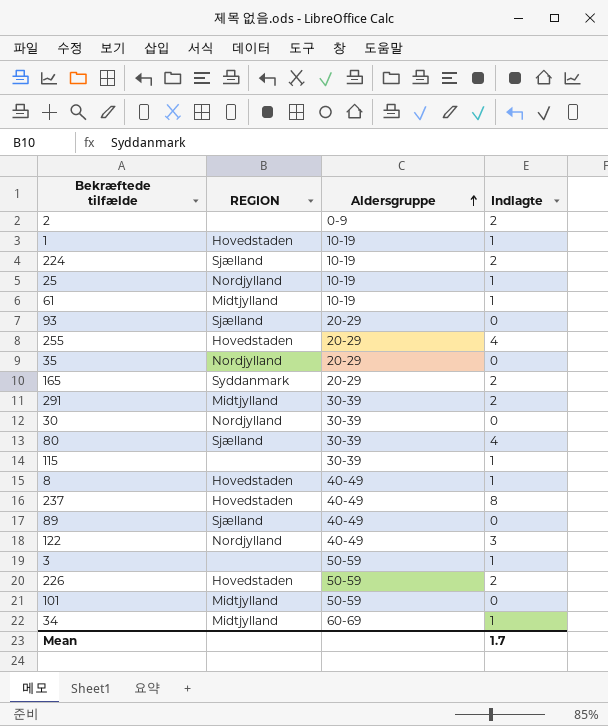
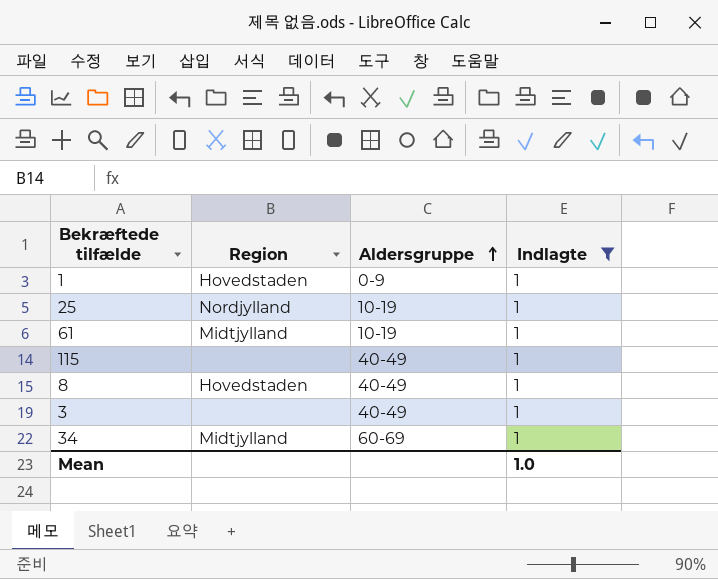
filter: none -> Indlagte = 1
column name: REGION -> Region
1 | Aldersgruppe: 10-19 -> 0-9
115 | Aldersgruppe: 30-39 -> 40-49
3 | Aldersgruppe: 50-59 -> 40-49
Mean | Indlagte: 1.7 -> 1.0

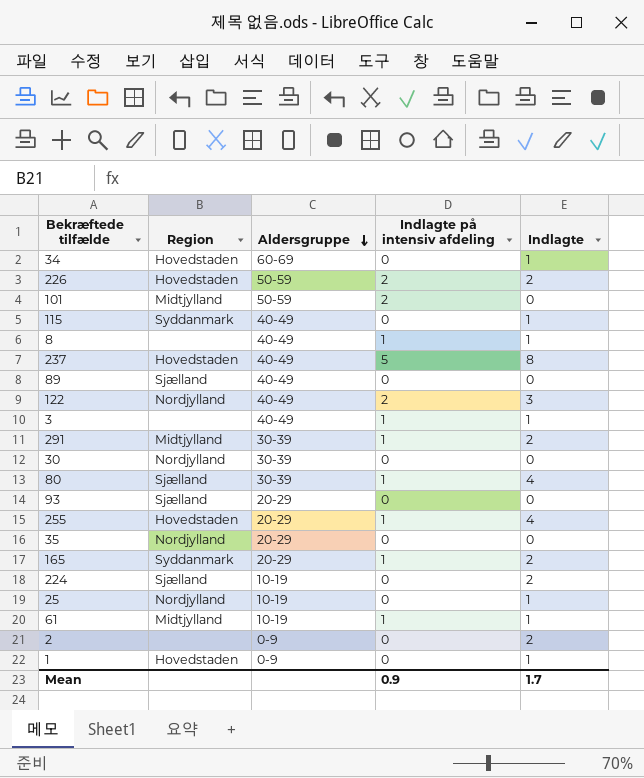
filter: Indlagte = 1 -> none
row order: Aldersgruppe ascending -> Aldersgruppe descending
column Indlagte på intensiv afdeling | position: none -> 4
34 | Region: Midtjylland -> Hovedstaden
115 | Region: none -> Syddanmark
8 | Region: Hovedstaden -> none
Mean | Indlagte: 1.0 -> 1.7

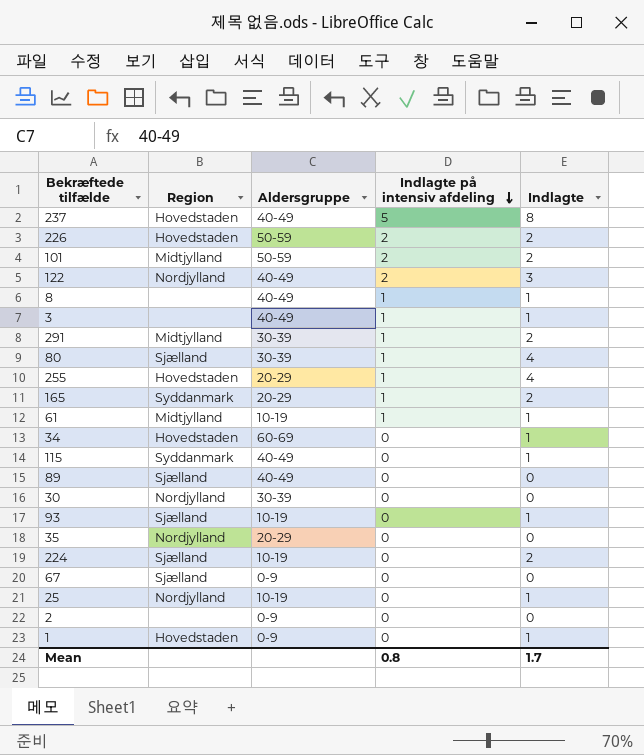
row order: Aldersgruppe descending -> Indlagte på intensiv afdeling descending
101 | Indlagte: 0 -> 2
93 | Aldersgruppe: 20-29 -> 10-19
93 | Indlagte: 0 -> 1
row 67: none -> Sjælland | 0-9 | 0 | 0
2 | Indlagte: 2 -> 0
Mean | Indlagte på intensiv afdeling: 0.9 -> 0.8

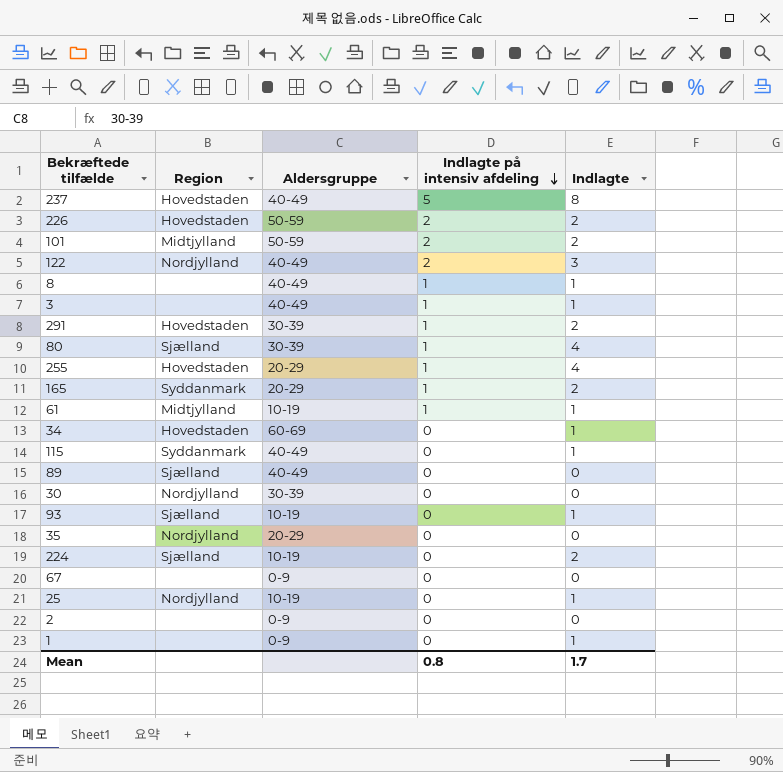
291 | Region: Midtjylland -> Hovedstaden
67 | Region: Sjælland -> none
1 | Region: Hovedstaden -> none

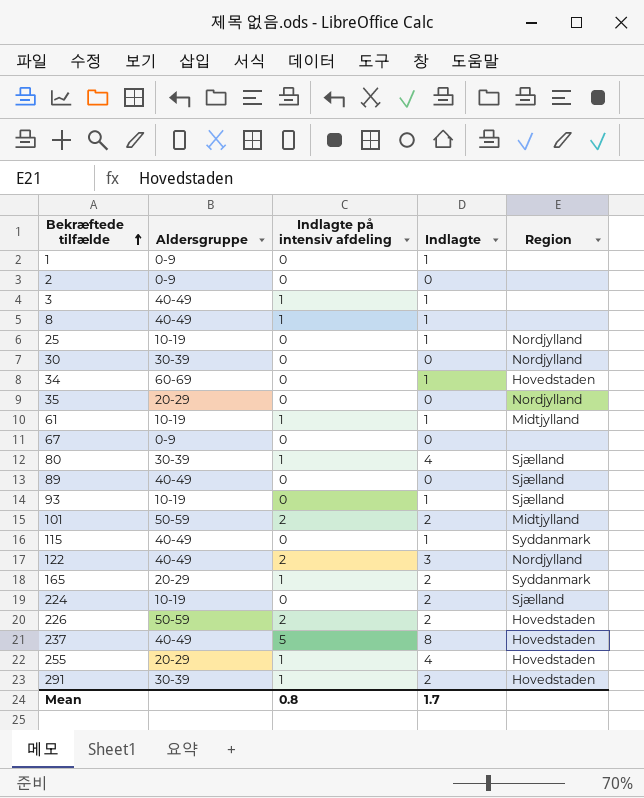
row order: Indlagte på intensiv afdeling descending -> Bekræftede tilfælde ascending
column Region | position: 2 -> 5

